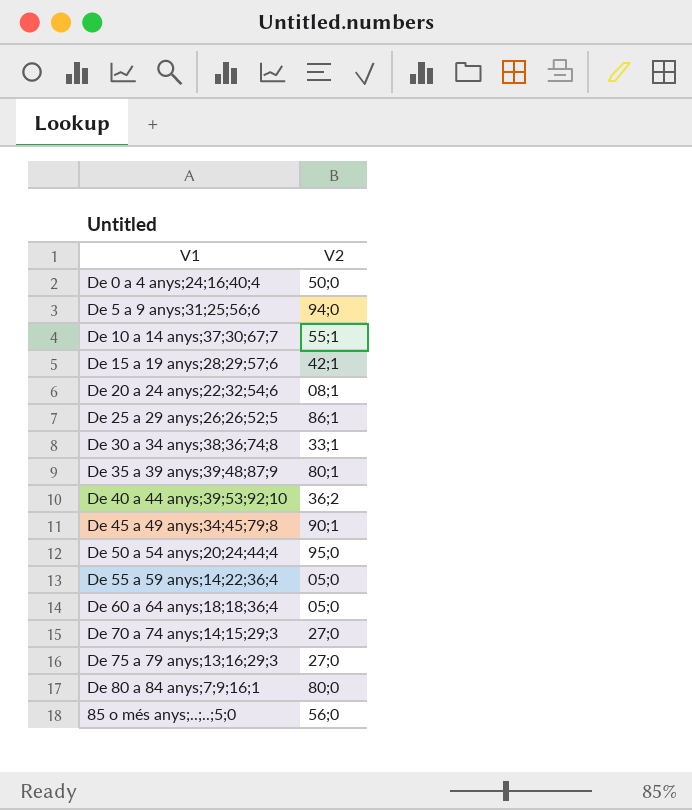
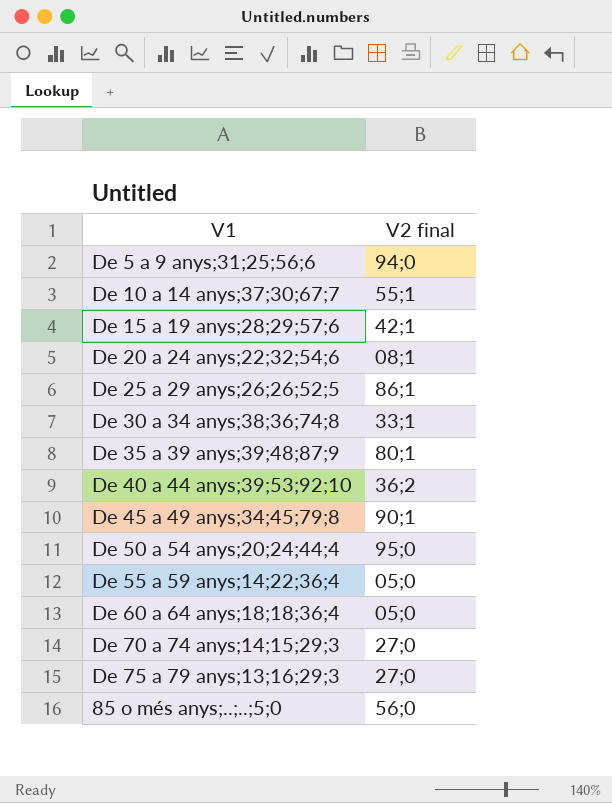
column name: V2 -> V2 final
row De 0 a 4 anys;24;16;40;4: 50;0 -> none
row De 80 a 84 anys;7;9;16;1: 80;0 -> none

